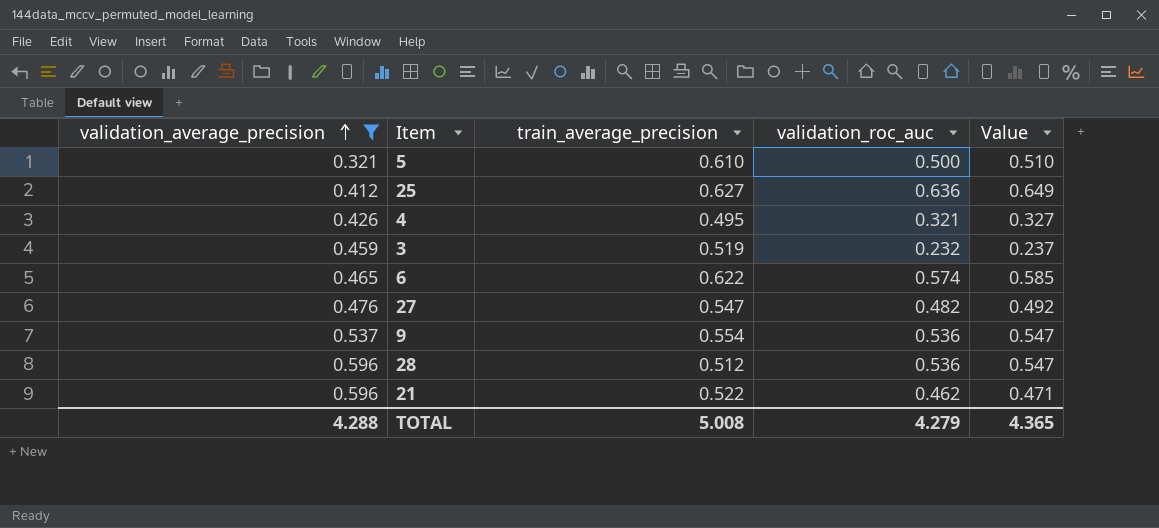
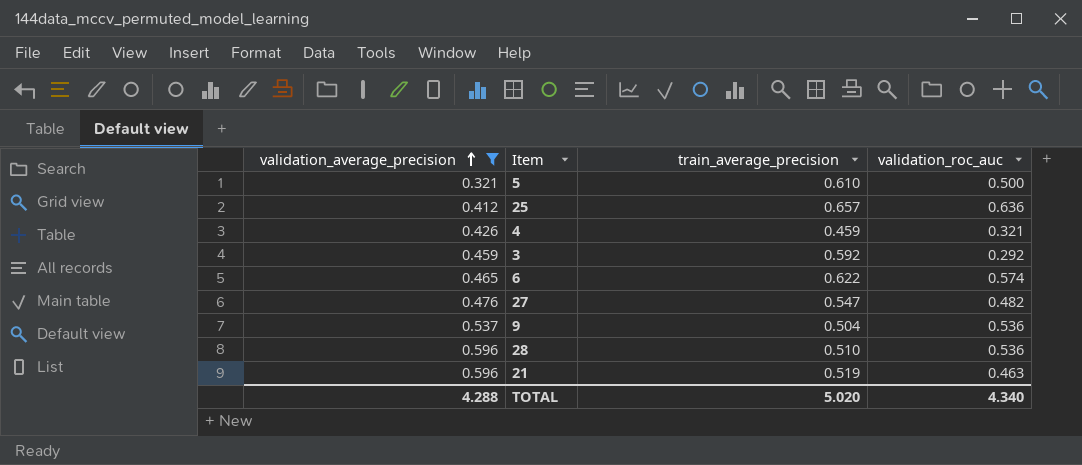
column Value | formula: [validation_roc_auc] * 1.02 -> none
25 | train_average_precision: 0.627 -> 0.657
4 | train_average_precision: 0.495 -> 0.459
3 | train_average_precision: 0.519 -> 0.592
3 | validation_roc_auc: 0.232 -> 0.292
9 | train_average_precision: 0.554 -> 0.504
28 | train_average_precision: 0.512 -> 0.510
21 | train_average_precision: 0.522 -> 0.519
21 | validation_roc_auc: 0.462 -> 0.463
TOTAL | train_average_precision: 5.008 -> 5.020
TOTAL | validation_roc_auc: 4.279 -> 4.340

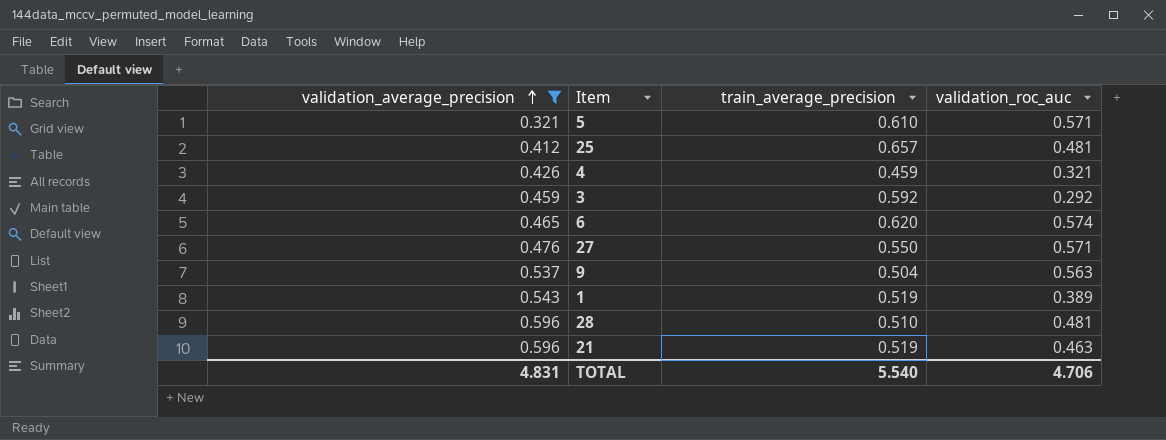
5 | validation_roc_auc: 0.500 -> 0.571
25 | validation_roc_auc: 0.636 -> 0.481
6 | train_average_precision: 0.622 -> 0.620
27 | train_average_precision: 0.547 -> 0.550
27 | validation_roc_auc: 0.482 -> 0.571
9 | validation_roc_auc: 0.536 -> 0.563
row 1: none -> 0.543 | 0.519 | 0.389
28 | validation_roc_auc: 0.536 -> 0.481
TOTAL | validation_average_precision: 4.288 -> 4.831
TOTAL | train_average_precision: 5.020 -> 5.540
TOTAL | validation_roc_auc: 4.340 -> 4.706

